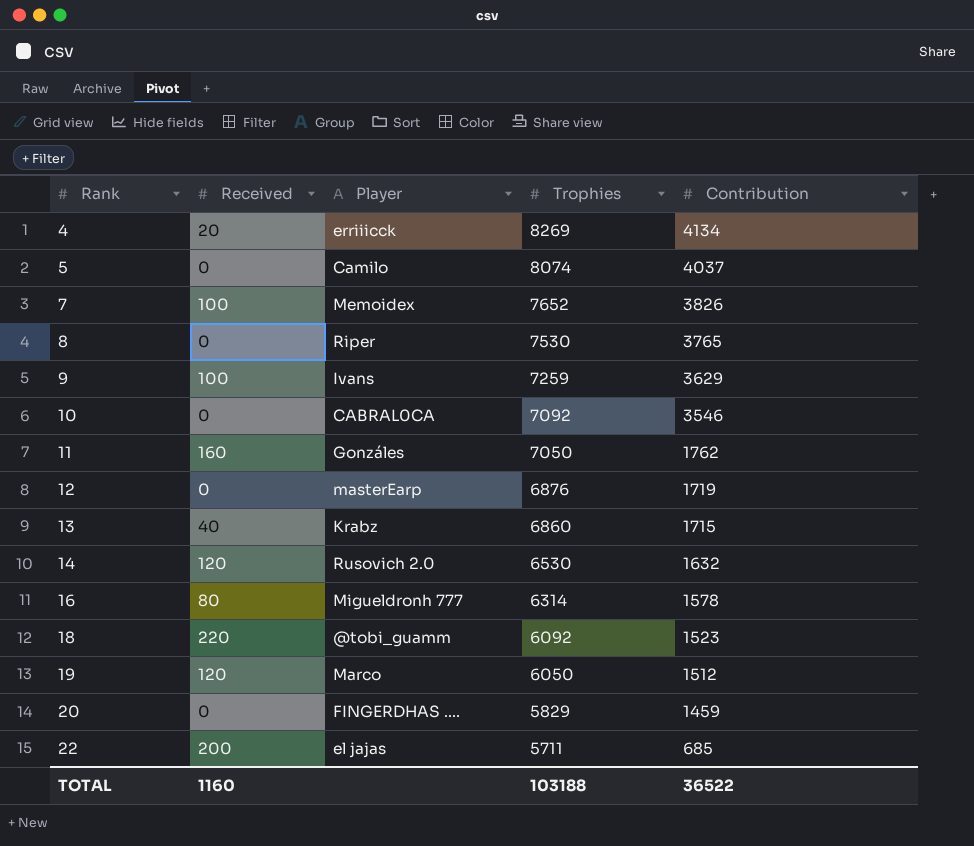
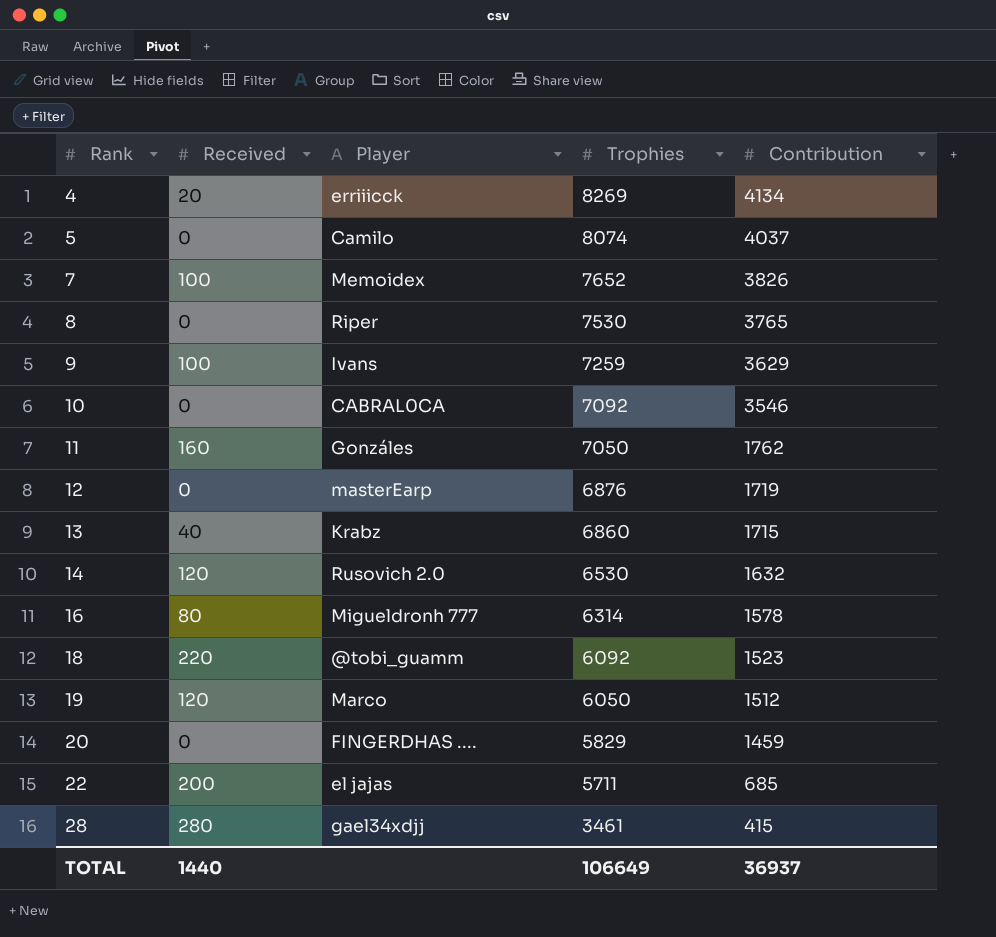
row 28: none -> 280 | gael34xdjj | 3461 | 415
TOTAL | Received: 1160 -> 1440
TOTAL | Trophies: 103188 -> 106649
TOTAL | Contribution: 36522 -> 36937

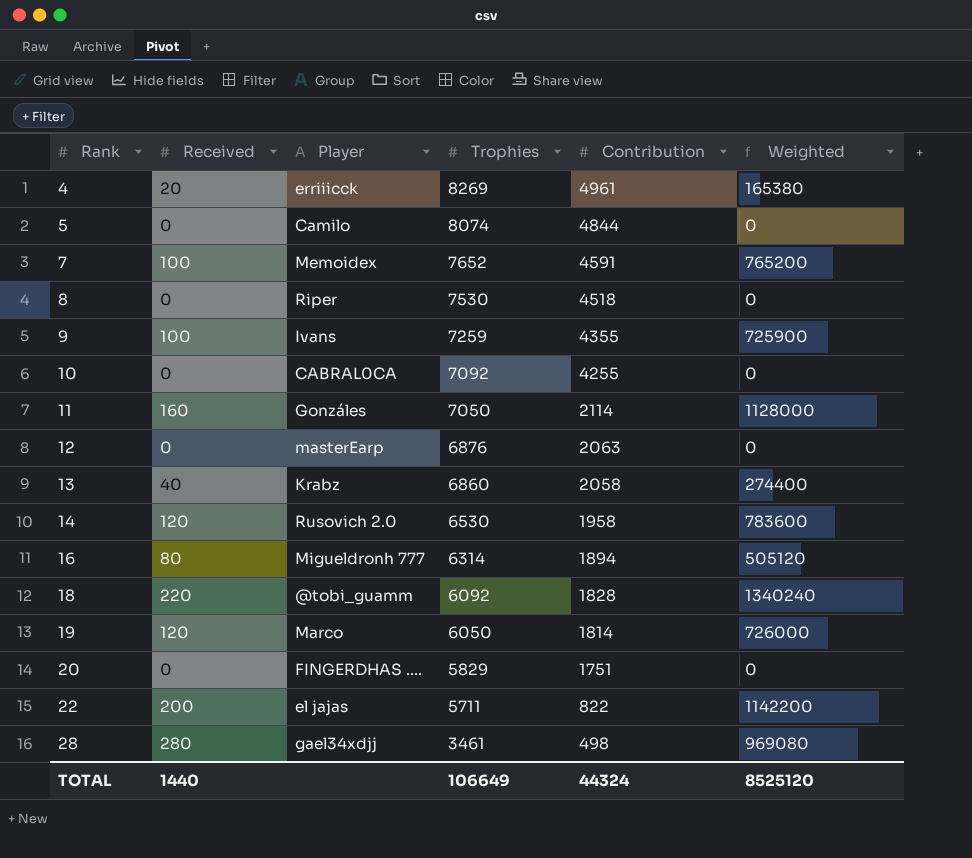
column Weighted | formula: none -> [Received] * [Trophies]
4 | Contribution: 4134 -> 4961
5 | Contribution: 4037 -> 4844
7 | Contribution: 3826 -> 4591
8 | Contribution: 3765 -> 4518
9 | Contribution: 3629 -> 4355
10 | Contribution: 3546 -> 4255
11 | Contribution: 1762 -> 2114
12 | Contribution: 1719 -> 2063
13 | Contribution: 1715 -> 2058
14 | Contribution: 1632 -> 1958
16 | Contribution: 1578 -> 1894
18 | Contribution: 1523 -> 1828
19 | Contribution: 1512 -> 1814
20 | Contribution: 1459 -> 1751
22 | Contribution: 685 -> 822
28 | Contribution: 415 -> 498
TOTAL | Contribution: 36937 -> 44324

